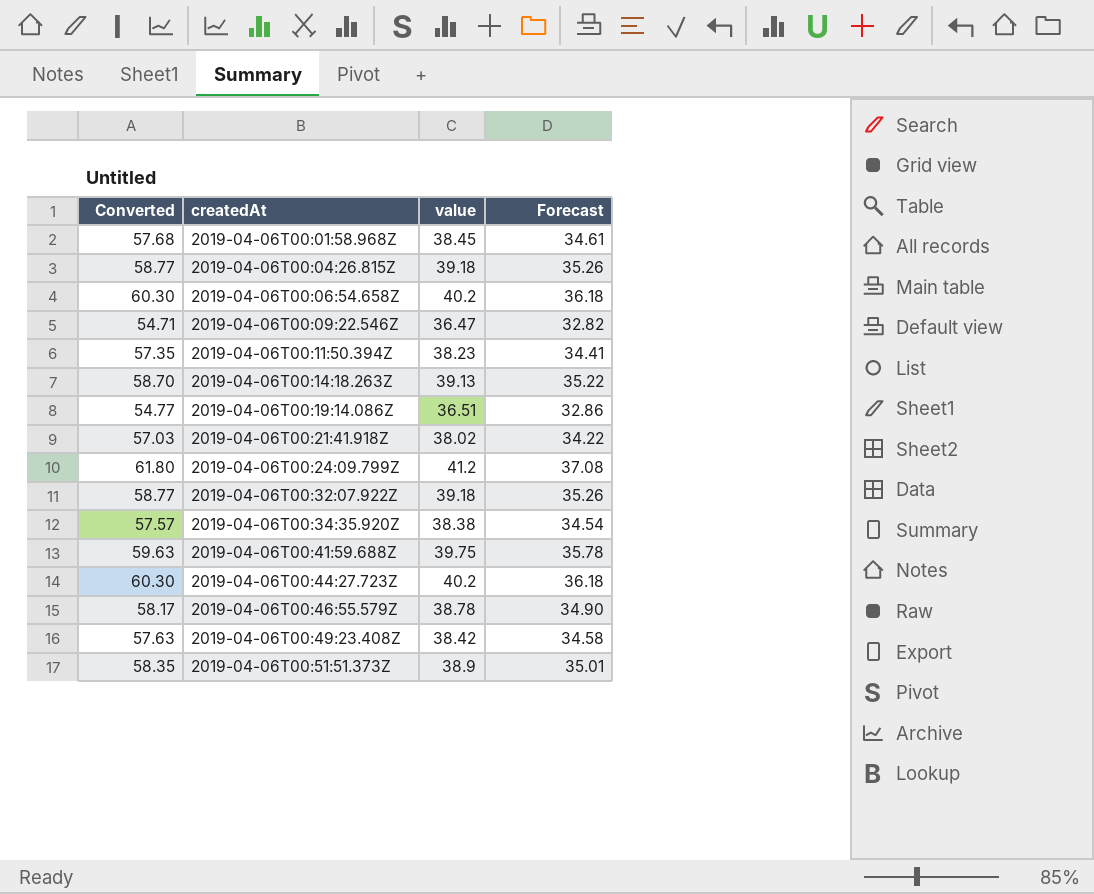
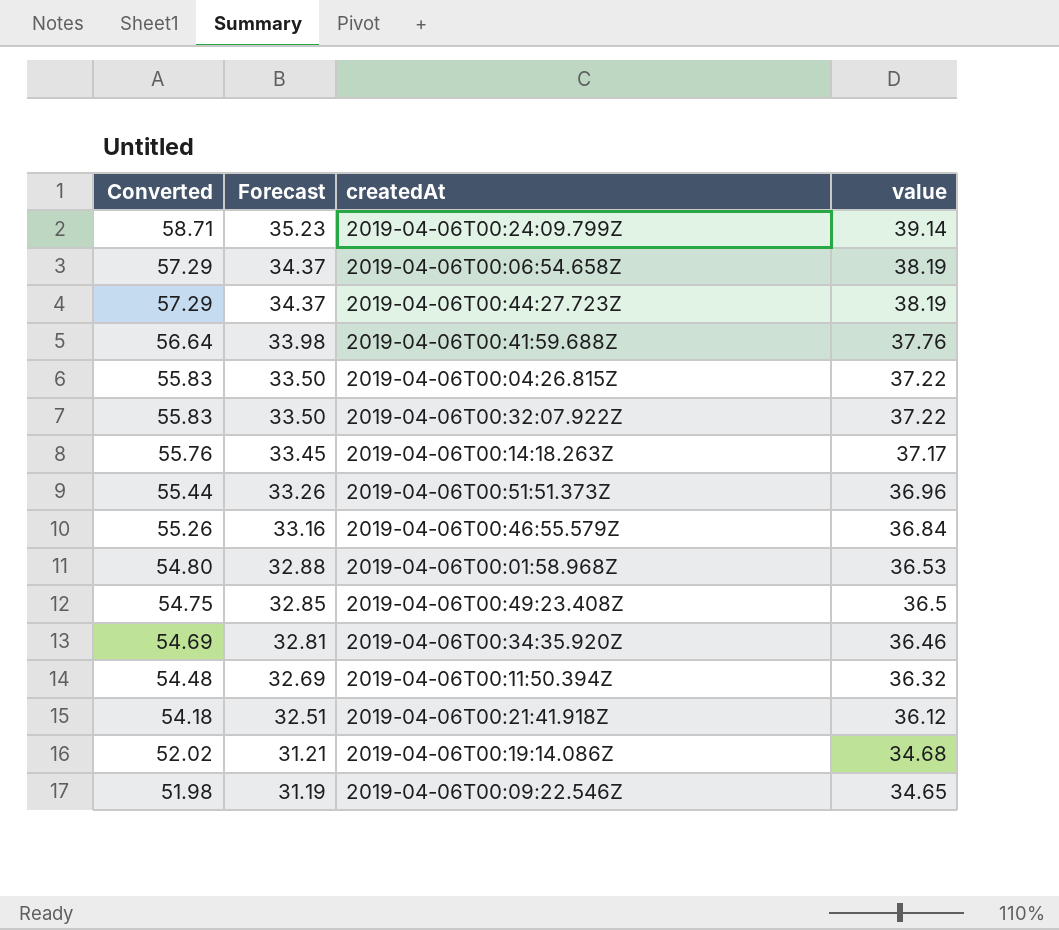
row order: createdAt ascending -> Converted descending
column Forecast | position: 4 -> 2
2019-04-06T00:24:09.799Z | Converted: 61.80 -> 58.71
2019-04-06T00:24:09.799Z | Forecast: 37.08 -> 35.23
2019-04-06T00:24:09.799Z | value: 41.2 -> 39.14
2019-04-06T00:06:54.658Z | Converted: 60.30 -> 57.29
2019-04-06T00:06:54.658Z | Forecast: 36.18 -> 34.37
2019-04-06T00:06:54.658Z | value: 40.2 -> 38.19
2019-04-06T00:44:27.723Z | Converted: 60.30 -> 57.29
2019-04-06T00:44:27.723Z | Forecast: 36.18 -> 34.37
2019-04-06T00:44:27.723Z | value: 40.2 -> 38.19
2019-04-06T00:41:59.688Z | Converted: 59.63 -> 56.64
2019-04-06T00:41:59.688Z | Forecast: 35.78 -> 33.98
2019-04-06T00:41:59.688Z | value: 39.75 -> 37.76
2019-04-06T00:04:26.815Z | Converted: 58.77 -> 55.83
2019-04-06T00:04:26.815Z | Forecast: 35.26 -> 33.50
2019-04-06T00:04:26.815Z | value: 39.18 -> 37.22
2019-04-06T00:32:07.922Z | Converted: 58.77 -> 55.83
2019-04-06T00:32:07.922Z | Forecast: 35.26 -> 33.50
2019-04-06T00:32:07.922Z | value: 39.18 -> 37.22
2019-04-06T00:14:18.263Z | Converted: 58.70 -> 55.76
2019-04-06T00:14:18.263Z | Forecast: 35.22 -> 33.45
2019-04-06T00:14:18.263Z | value: 39.13 -> 37.17
2019-04-06T00:51:51.373Z | Converted: 58.35 -> 55.44
2019-04-06T00:51:51.373Z | Forecast: 35.01 -> 33.26
2019-04-06T00:51:51.373Z | value: 38.9 -> 36.96
2019-04-06T00:46:55.579Z | Converted: 58.17 -> 55.26
2019-04-06T00:46:55.579Z | Forecast: 34.90 -> 33.16
2019-04-06T00:46:55.579Z | value: 38.78 -> 36.84
2019-04-06T00:01:58.968Z | Converted: 57.68 -> 54.80
2019-04-06T00:01:58.968Z | Forecast: 34.61 -> 32.88
2019-04-06T00:01:58.968Z | value: 38.45 -> 36.53
2019-04-06T00:49:23.408Z | Converted: 57.63 -> 54.75
2019-04-06T00:49:23.408Z | Forecast: 34.58 -> 32.85
2019-04-06T00:49:23.408Z | value: 38.42 -> 36.5
2019-04-06T00:34:35.920Z | Converted: 57.57 -> 54.69
2019-04-06T00:34:35.920Z | Forecast: 34.54 -> 32.81
2019-04-06T00:34:35.920Z | value: 38.38 -> 36.46
2019-04-06T00:11:50.394Z | Converted: 57.35 -> 54.48
2019-04-06T00:11:50.394Z | Forecast: 34.41 -> 32.69
2019-04-06T00:11:50.394Z | value: 38.23 -> 36.32
2019-04-06T00:21:41.918Z | Converted: 57.03 -> 54.18
2019-04-06T00:21:41.918Z | Forecast: 34.22 -> 32.51
2019-04-06T00:21:41.918Z | value: 38.02 -> 36.12
2019-04-06T00:19:14.086Z | Converted: 54.77 -> 52.02
2019-04-06T00:19:14.086Z | Forecast: 32.86 -> 31.21
2019-04-06T00:19:14.086Z | value: 36.51 -> 34.68
2019-04-06T00:09:22.546Z | Converted: 54.71 -> 51.98
2019-04-06T00:09:22.546Z | Forecast: 32.82 -> 31.19
2019-04-06T00:09:22.546Z | value: 36.47 -> 34.65

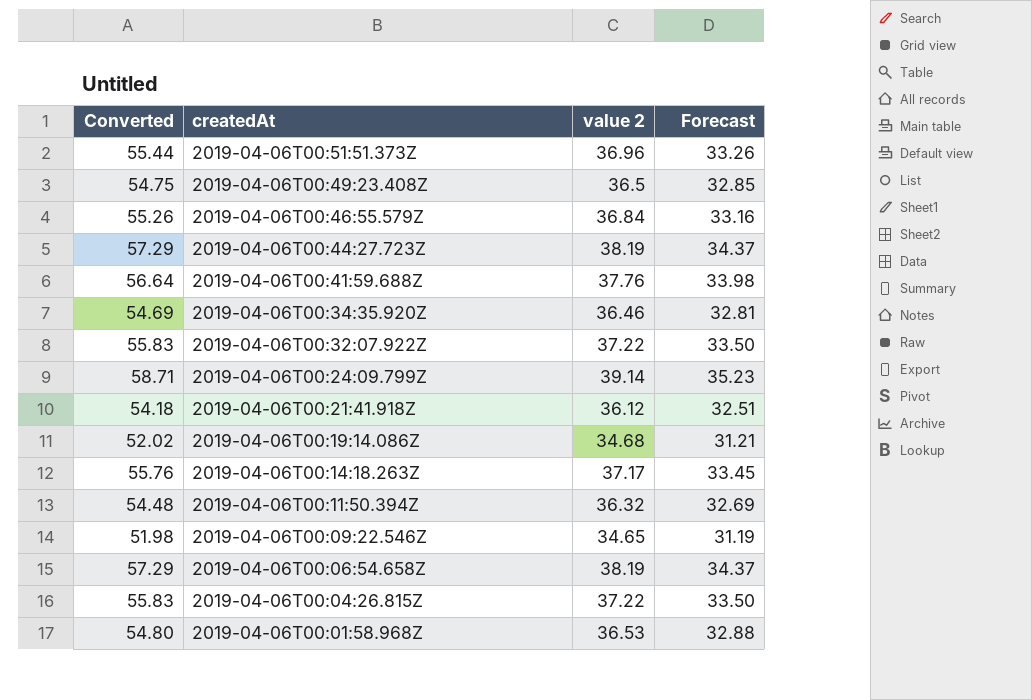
row order: Converted descending -> createdAt descending
column name: value -> value 2
column Forecast | position: 2 -> 4

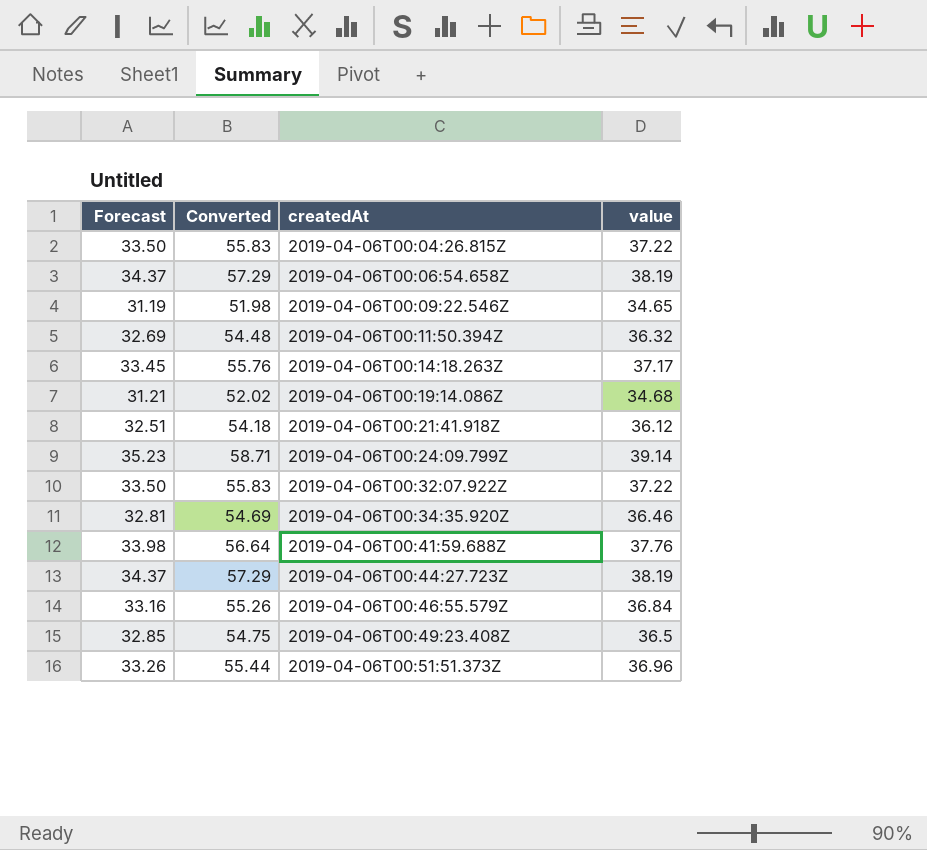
row order: createdAt descending -> createdAt ascending
column Forecast | position: 4 -> 1
column name: value 2 -> value
row 2019-04-06T00:01:58.968Z: 54.80 | 36.53 | 32.88 -> none

